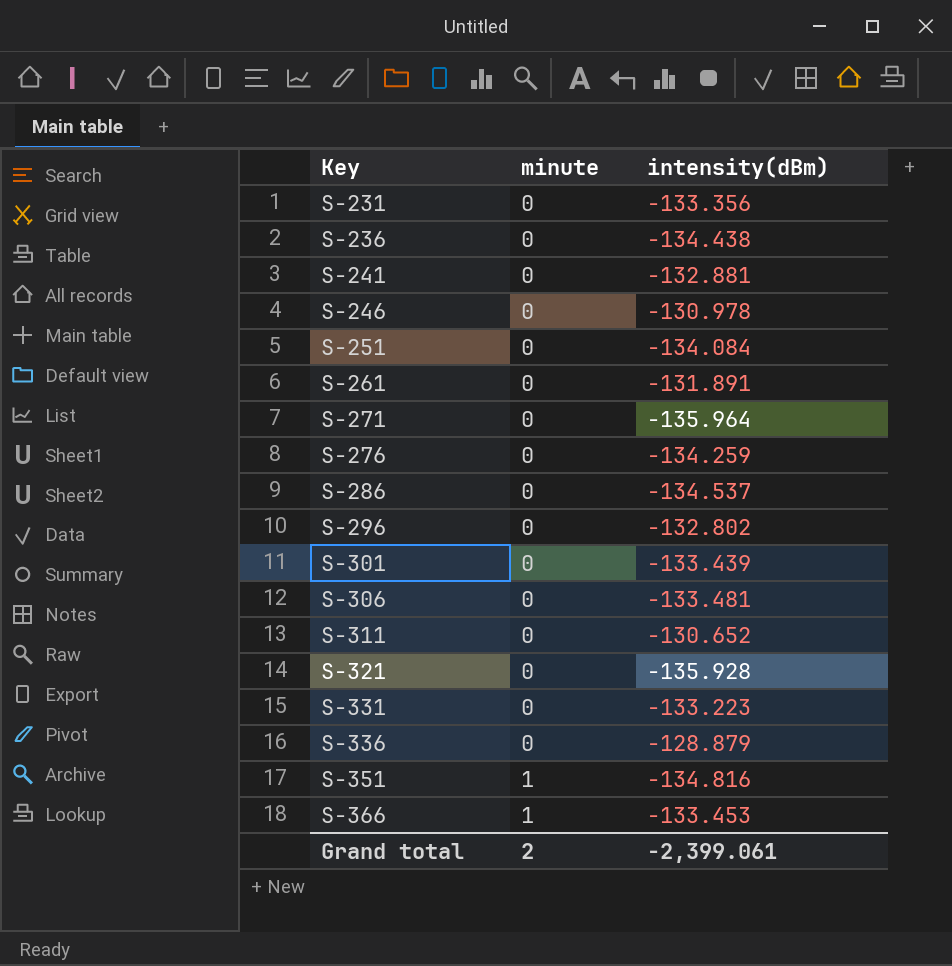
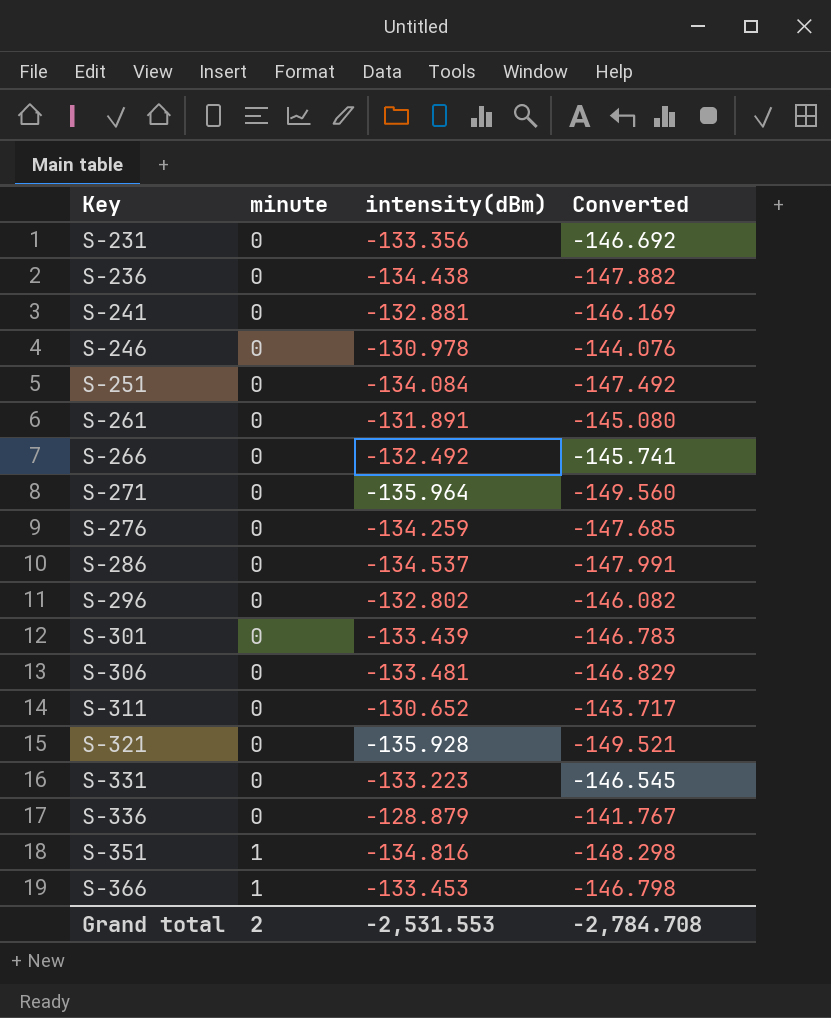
column Converted | formula: none -> [intensity(dBm)] * 1.1
row S-266: none -> 0 | -132.492 | -145.741
Grand total | intensity(dBm): -2,399.061 -> -2,531.553

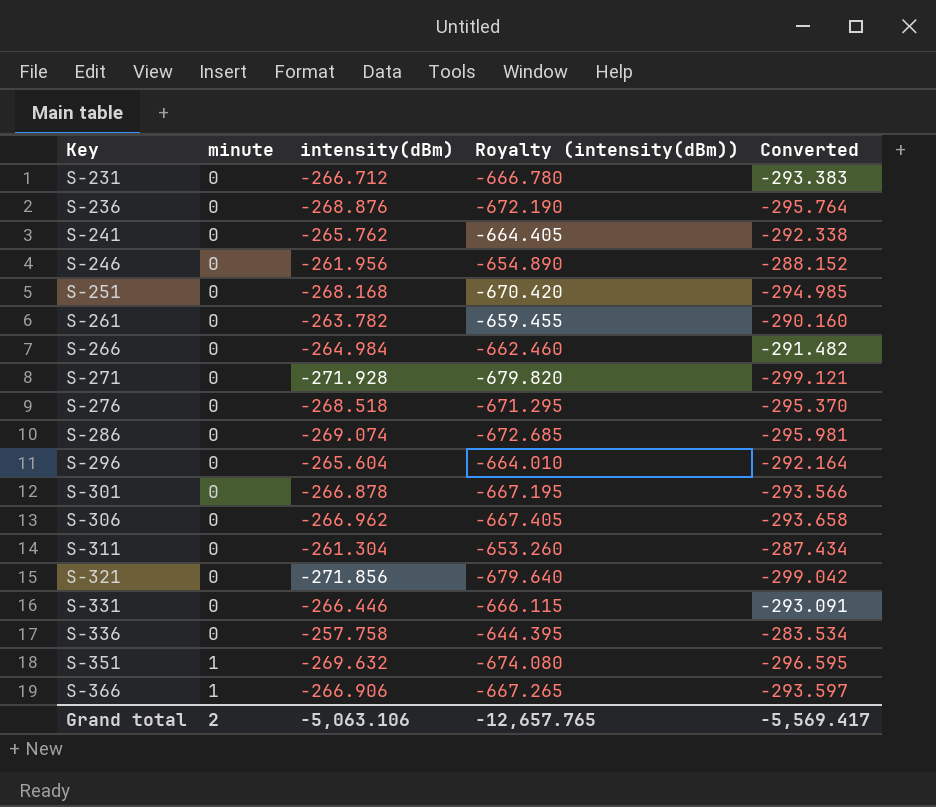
column Royalty (intensity(dBm)) | formula: none -> [intensity(dBm)] * 2.5
S-231 | intensity(dBm): -133.356 -> -266.712
S-231 | Converted: -146.692 -> -293.383
S-236 | intensity(dBm): -134.438 -> -268.876
S-236 | Converted: -147.882 -> -295.764
S-241 | intensity(dBm): -132.881 -> -265.762
S-241 | Converted: -146.169 -> -292.338
S-246 | intensity(dBm): -130.978 -> -261.956
S-246 | Converted: -144.076 -> -288.152
S-251 | intensity(dBm): -134.084 -> -268.168
S-251 | Converted: -147.492 -> -294.985
S-261 | intensity(dBm): -131.891 -> -263.782
S-261 | Converted: -145.080 -> -290.160
S-266 | intensity(dBm): -132.492 -> -264.984
S-266 | Converted: -145.741 -> -291.482
S-271 | intensity(dBm): -135.964 -> -271.928
S-271 | Converted: -149.560 -> -299.121
S-276 | intensity(dBm): -134.259 -> -268.518
S-276 | Converted: -147.685 -> -295.370
S-286 | intensity(dBm): -134.537 -> -269.074
S-286 | Converted: -147.991 -> -295.981
S-296 | intensity(dBm): -132.802 -> -265.604
S-296 | Converted: -146.082 -> -292.164
S-301 | intensity(dBm): -133.439 -> -266.878
S-301 | Converted: -146.783 -> -293.566
S-306 | intensity(dBm): -133.481 -> -266.962
S-306 | Converted: -146.829 -> -293.658
S-311 | intensity(dBm): -130.652 -> -261.304
S-311 | Converted: -143.717 -> -287.434
S-321 | intensity(dBm): -135.928 -> -271.856
S-321 | Converted: -149.521 -> -299.042
S-331 | intensity(dBm): -133.223 -> -266.446
S-331 | Converted: -146.545 -> -293.091
S-336 | intensity(dBm): -128.879 -> -257.758
S-336 | Converted: -141.767 -> -283.534
S-351 | intensity(dBm): -134.816 -> -269.632
S-351 | Converted: -148.298 -> -296.595
S-366 | intensity(dBm): -133.453 -> -266.906
S-366 | Converted: -146.798 -> -293.597
Grand total | intensity(dBm): -2,531.553 -> -5,063.106
Grand total | Converted: -2,784.708 -> -5,569.417

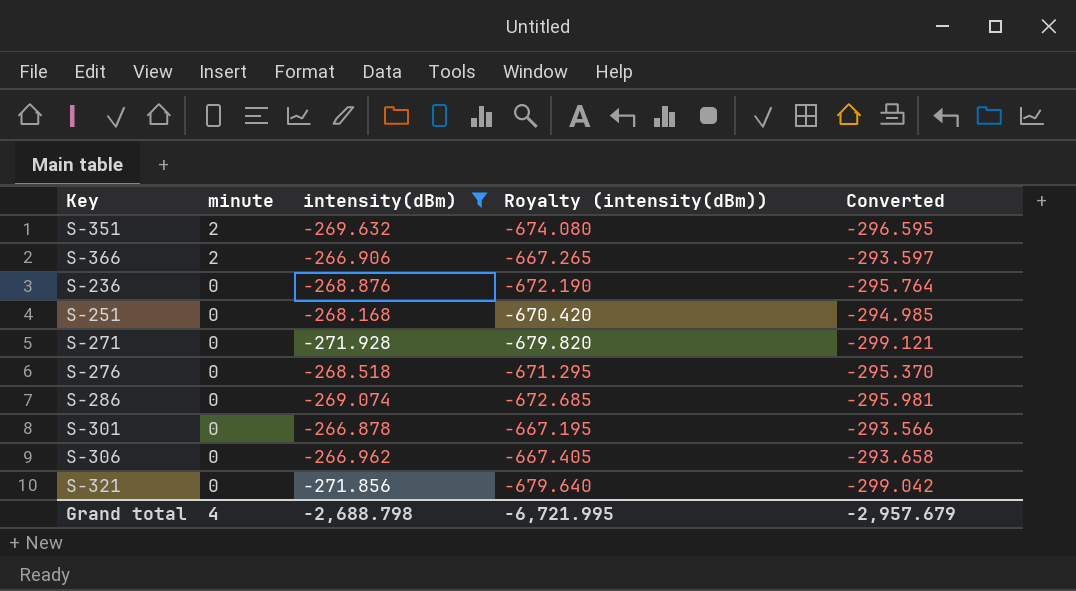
filter: none -> intensity(dBm) <= -266.878
row order: Key ascending -> minute descending
S-351 | minute: 1 -> 2
S-366 | minute: 1 -> 2
Grand total | minute: 2 -> 4
Grand total | intensity(dBm): -5,063.106 -> -2,688.798
Grand total | Royalty (intensity(dBm)): -12,657.765 -> -6,721.995
Grand total | Converted: -5,569.417 -> -2,957.679

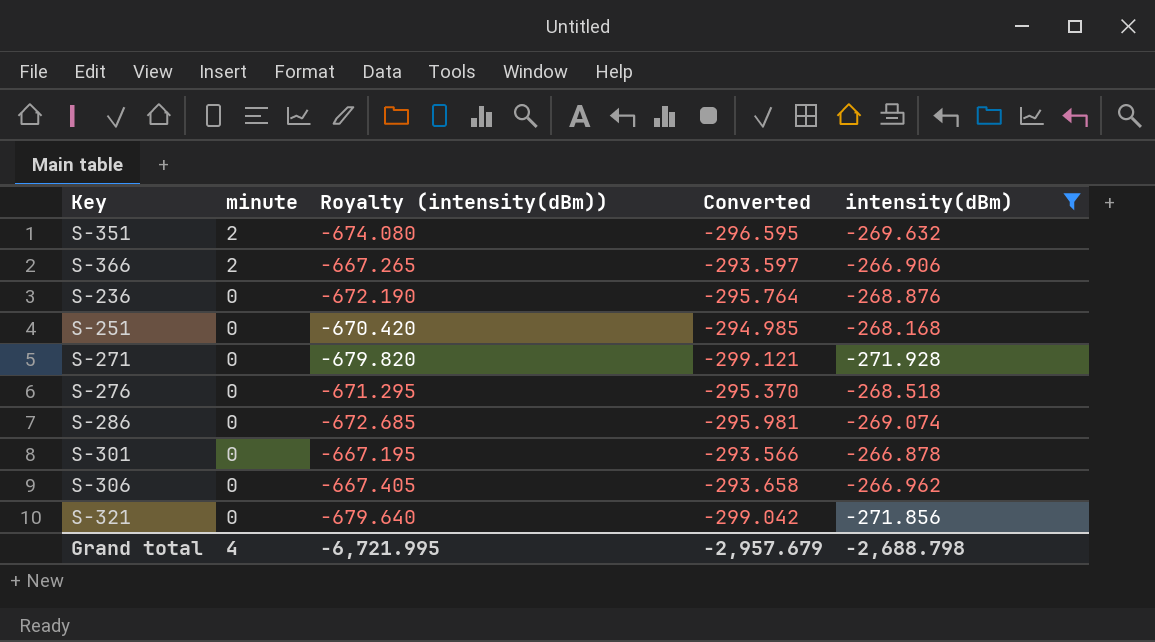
column intensity(dBm) | position: 3 -> 5

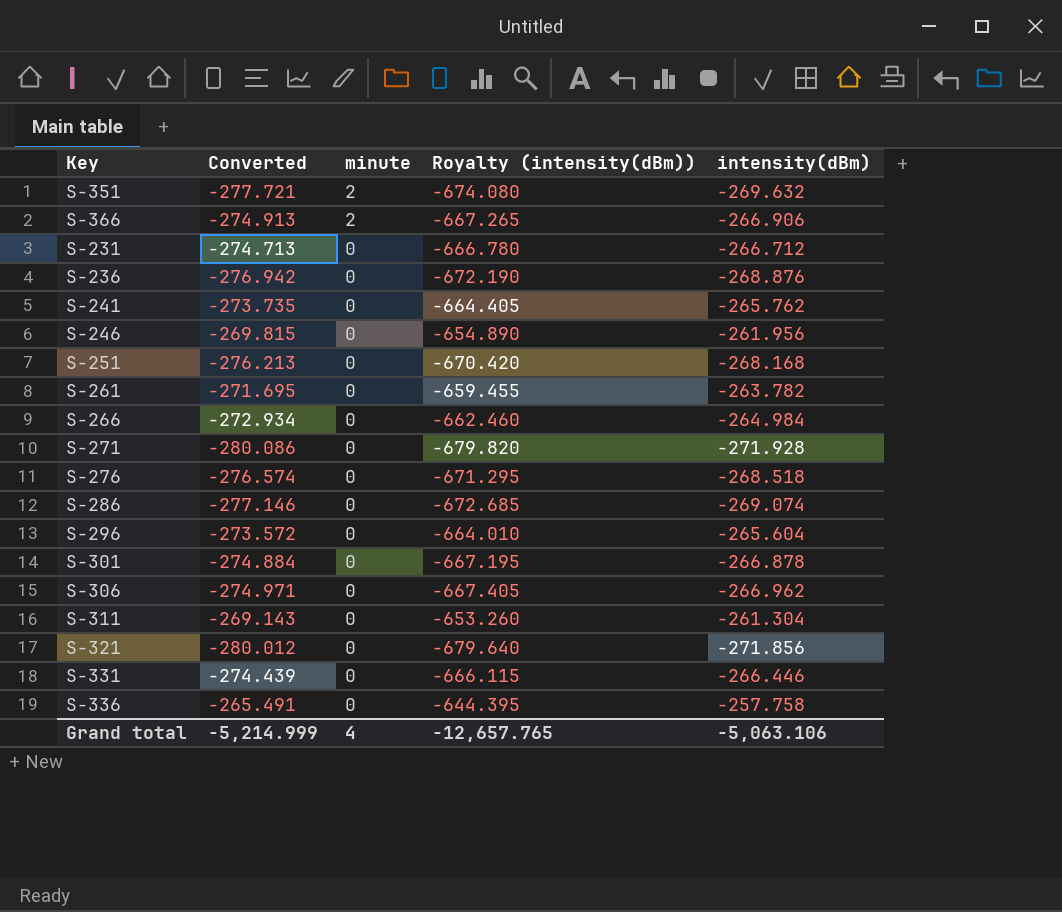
filter: intensity(dBm) <= -266.878 -> none
column Converted | formula: [intensity(dBm)] * 1.1 -> [intensity(dBm)] * 1.03
column Converted | position: 4 -> 2
Grand total | Converted: -2,957.679 -> -5,214.999
Grand total | Royalty (intensity(dBm)): -6,721.995 -> -12,657.765
Grand total | intensity(dBm): -2,688.798 -> -5,063.106

